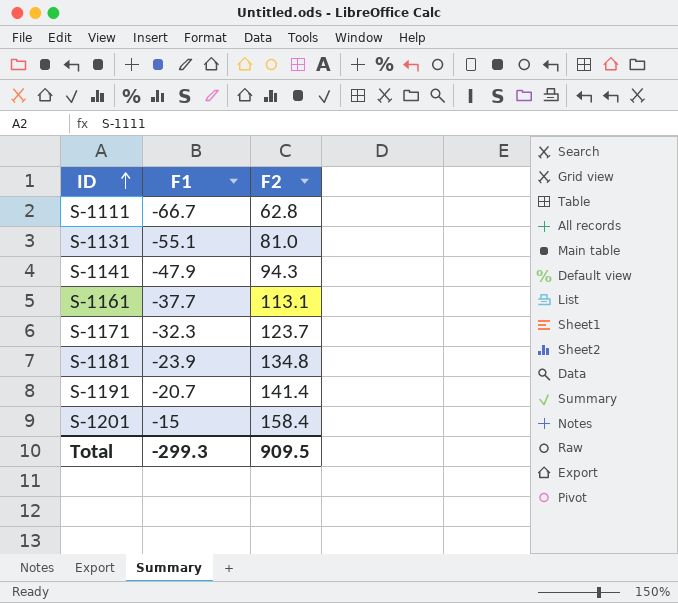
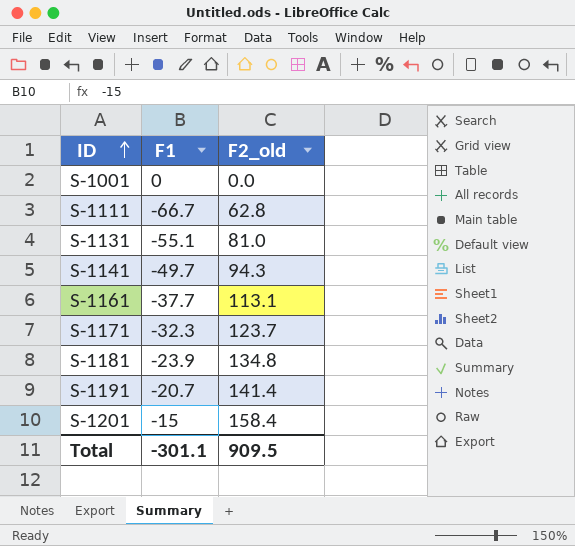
column name: F2 -> F2_old
row S-1001: none -> 0 | 0.0
S-1141 | F1: -47.9 -> -49.7
Total | F1: -299.3 -> -301.1

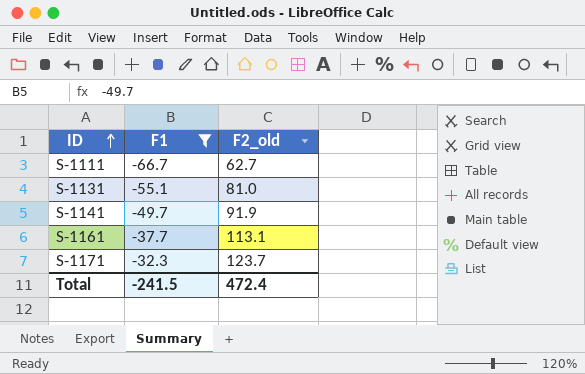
filter: none -> F1 <= -32.3
S-1111 | F2_old: 62.8 -> 62.7
S-1141 | F2_old: 94.3 -> 91.9
Total | F1: -301.1 -> -241.5
Total | F2_old: 909.5 -> 472.4

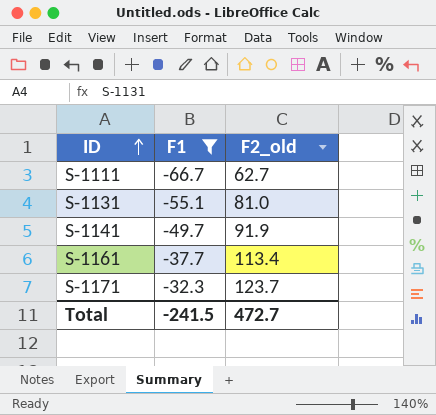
S-1161 | F2_old: 113.1 -> 113.4
Total | F2_old: 472.4 -> 472.7

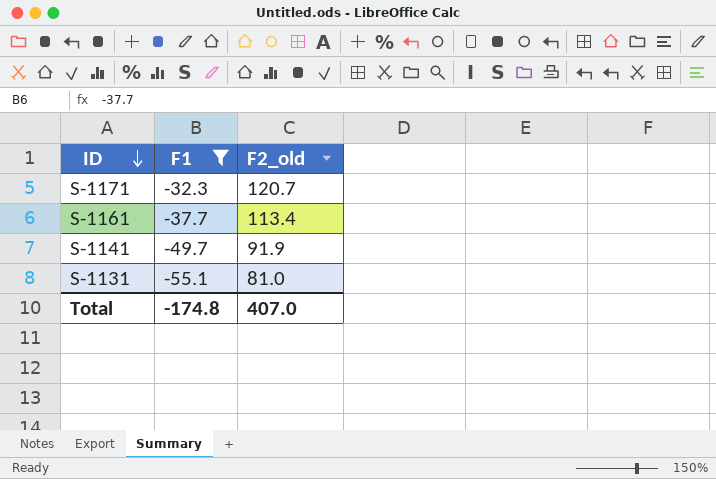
row order: ID ascending -> ID descending
row S-1111: -66.7 | 62.7 -> none
S-1171 | F2_old: 123.7 -> 120.7
Total | F1: -241.5 -> -174.8
Total | F2_old: 472.7 -> 407.0

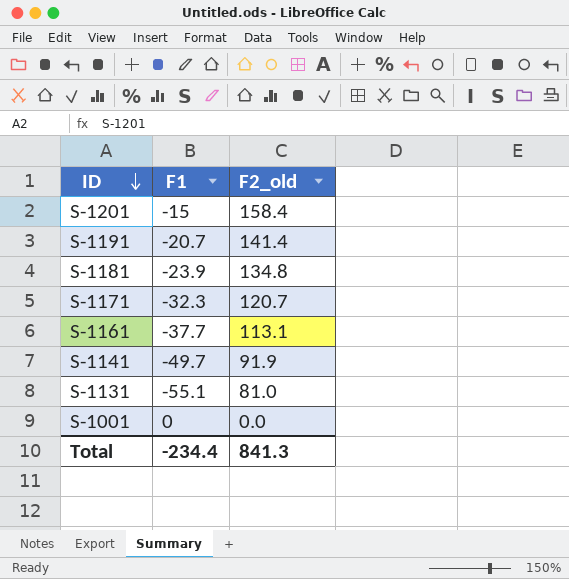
filter: F1 <= -32.3 -> none
S-1161 | F2_old: 113.4 -> 113.1
Total | F1: -174.8 -> -234.4
Total | F2_old: 407.0 -> 841.3

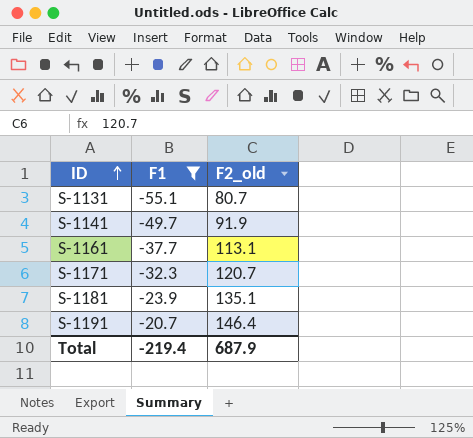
filter: none -> F1 <= -20.7
row order: ID descending -> ID ascending
S-1131 | F2_old: 81.0 -> 80.7
S-1181 | F2_old: 134.8 -> 135.1
S-1191 | F2_old: 141.4 -> 146.4
Total | F1: -234.4 -> -219.4
Total | F2_old: 841.3 -> 687.9

